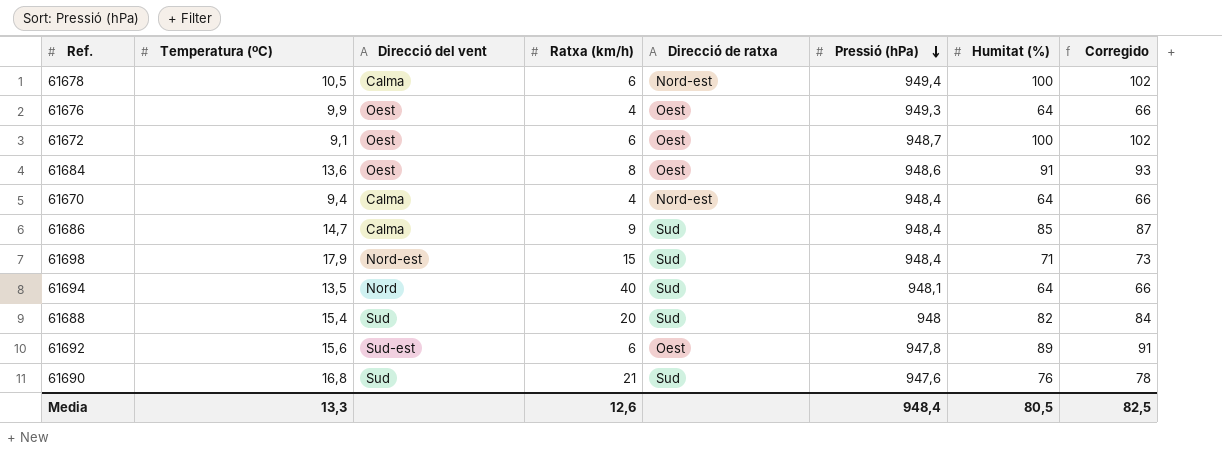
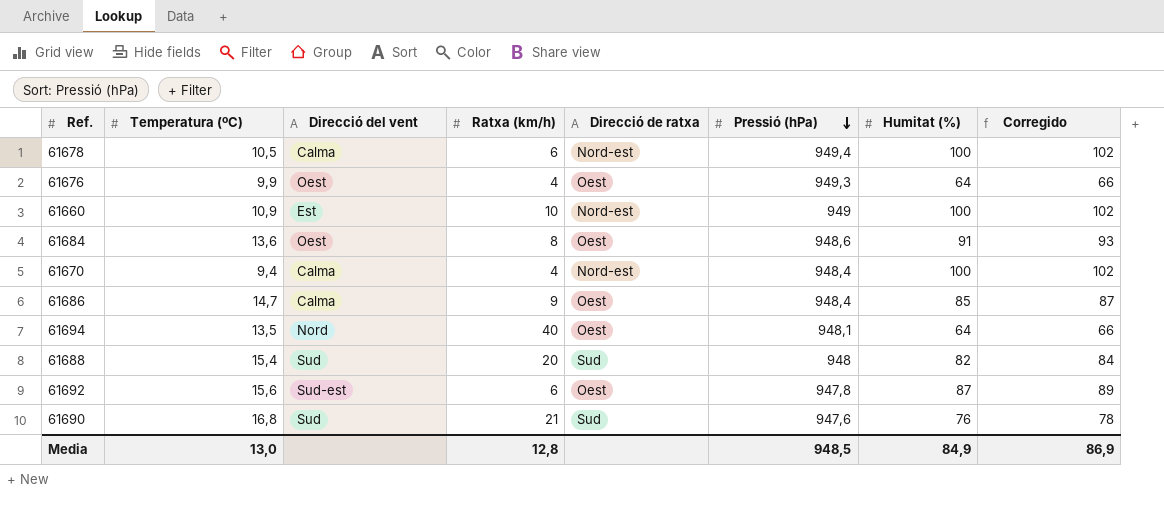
row 61672: 9,1 | Oest | 6 | Oest | 948,7 | 100 | 102 -> none
row 61698: 17,9 | Nord-est | 15 | Sud | 948,4 | 71 | 73 -> none
row 61660: none -> 10,9 | Est | 10 | Nord-est | 949 | 100 | 102
61670 | Humitat (%): 64 -> 100
61670 | Corregido: 66 -> 102
61686 | Direcció de ratxa: Sud -> Oest
61694 | Direcció de ratxa: Sud -> Oest
61692 | Humitat (%): 89 -> 87
61692 | Corregido: 91 -> 89
Media | Temperatura (ºC): 13,3 -> 13,0
Media | Ratxa (km/h): 12,6 -> 12,8
Media | Pressió (hPa): 948,4 -> 948,5
Media | Humitat (%): 80,5 -> 84,9
Media | Corregido: 82,5 -> 86,9

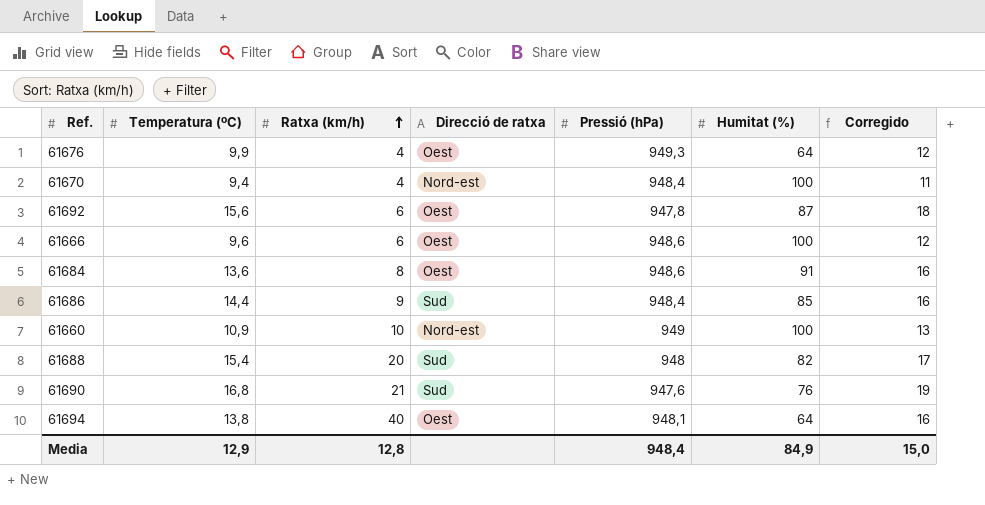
row order: Pressió (hPa) descending -> Ratxa (km/h) ascending
column Direcció del vent | position: 3 -> none
column Corregido | formula: [Humitat (%)] + 2 -> [Temperatura (ºC)] + 2
row 61678: 10,5 | Calma | 6 | Nord-est | 949,4 | 100 | 102 -> none
row 61666: none -> 9,6 | 6 | Oest | 948,6 | 100 | 12
61686 | Temperatura (ºC): 14,7 -> 14,4
61686 | Direcció de ratxa: Oest -> Sud
61694 | Temperatura (ºC): 13,5 -> 13,8
Media | Temperatura (ºC): 13,0 -> 12,9
Media | Pressió (hPa): 948,5 -> 948,4
Media | Corregido: 86,9 -> 15,0

